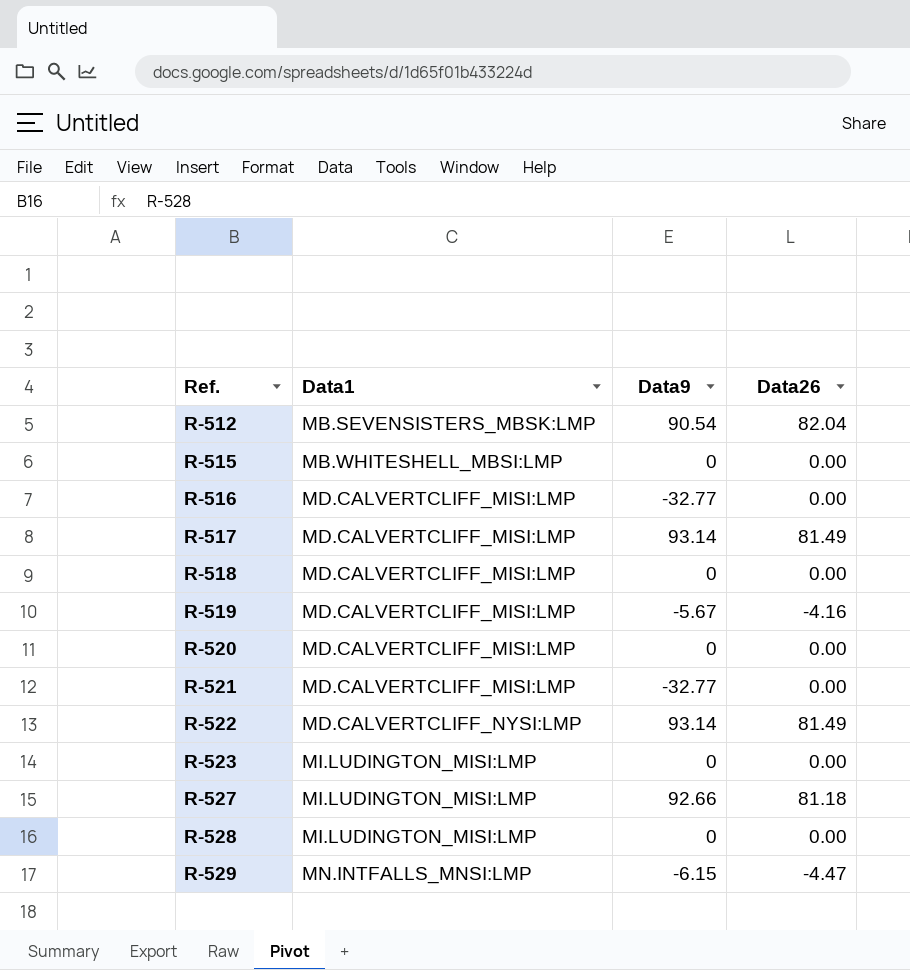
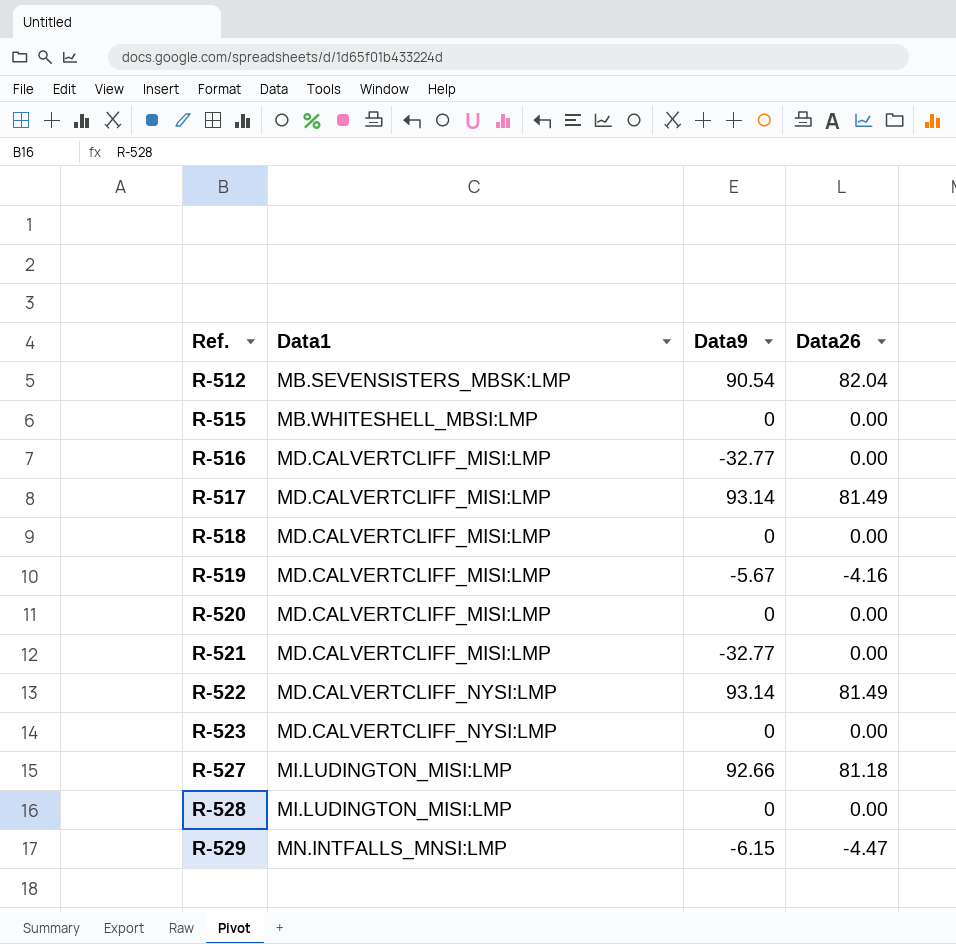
R-523 | Data1: MI.LUDINGTON_MISI:LMP -> MD.CALVERTCLIFF_NYSI:LMP

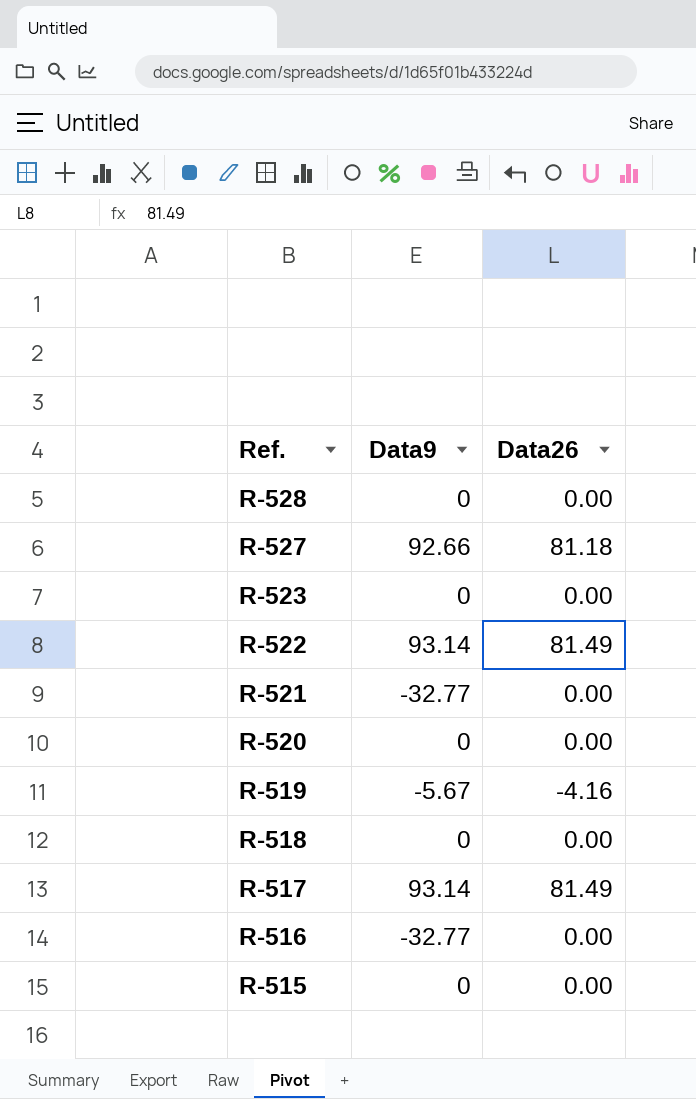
row order: Ref. ascending -> Ref. descending
column Data1 | position: 2 -> none
row R-512: MB.SEVENSISTERS_MBSK:LMP | 90.54 | 82.04 -> none
row R-529: MN.INTFALLS_MNSI:LMP | -6.15 | -4.47 -> none

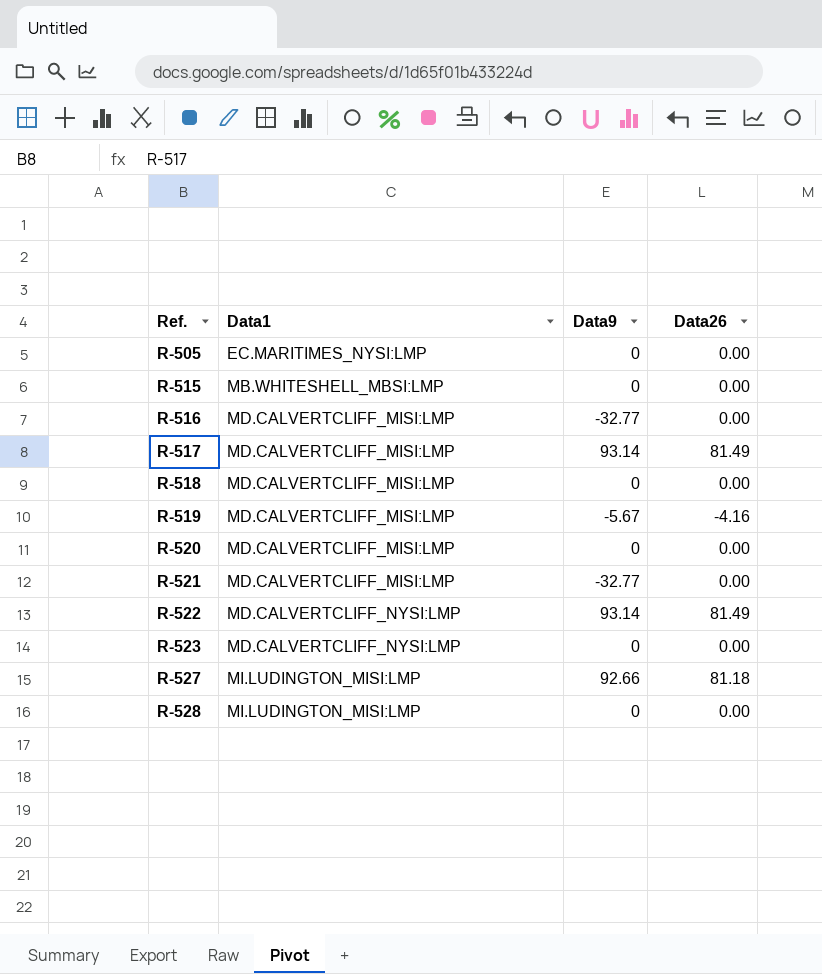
row order: Ref. descending -> Ref. ascending
column Data1 | position: none -> 2
row R-505: none -> EC.MARITIMES_NYSI:LMP | 0 | 0.00

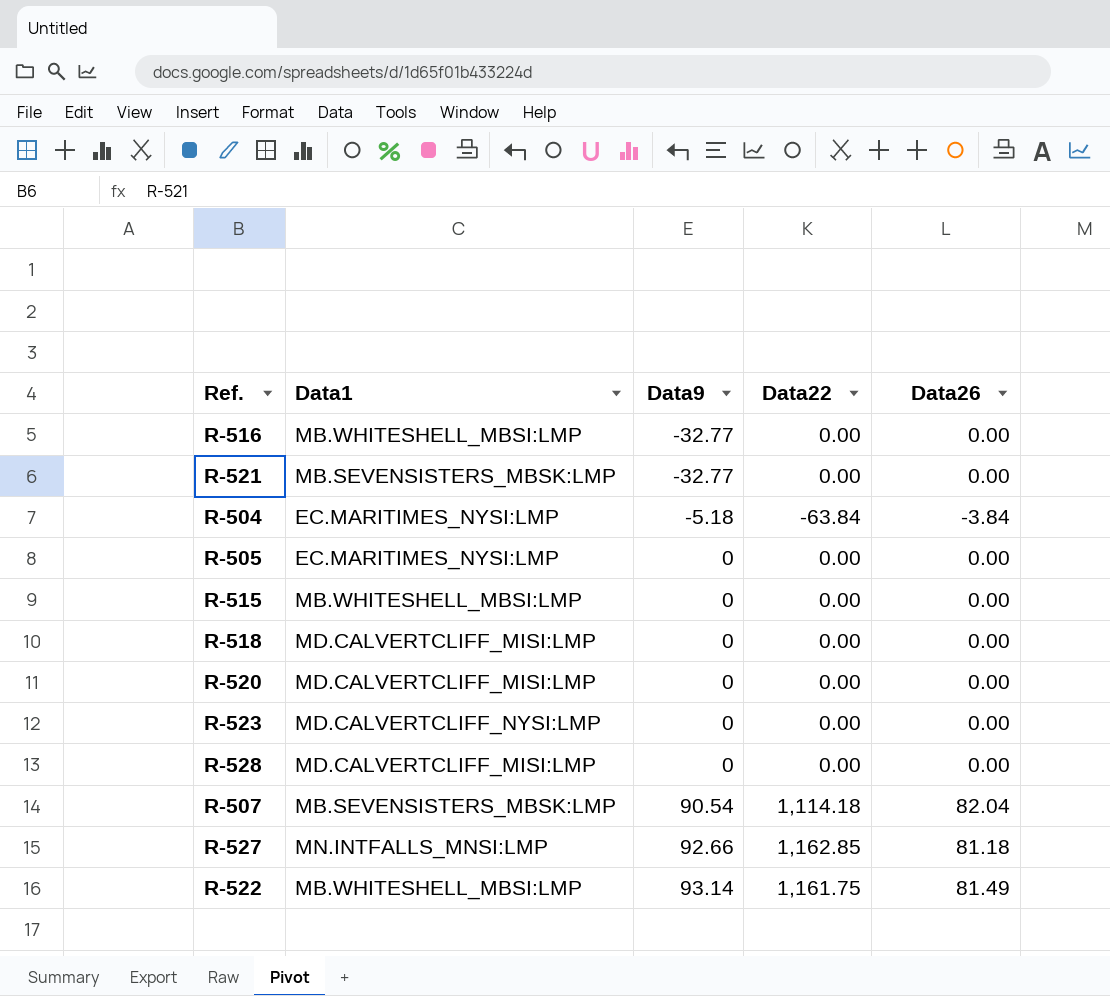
row order: Ref. ascending -> Data9 ascending
column Data22 | position: none -> 4
row R-517: MD.CALVERTCLIFF_MISI:LMP | 93.14 | 81.49 -> none
row R-519: MD.CALVERTCLIFF_MISI:LMP | -5.67 | -4.16 -> none
R-516 | Data1: MD.CALVERTCLIFF_MISI:LMP -> MB.WHITESHELL_MBSI:LMP
R-521 | Data1: MD.CALVERTCLIFF_MISI:LMP -> MB.SEVENSISTERS_MBSK:LMP
row R-504: none -> EC.MARITIMES_NYSI:LMP | -5.18 | -63.84 | -3.84
R-528 | Data1: MI.LUDINGTON_MISI:LMP -> MD.CALVERTCLIFF_MISI:LMP
row R-507: none -> MB.SEVENSISTERS_MBSK:LMP | 90.54 | 1,114.18 | 82.04
R-527 | Data1: MI.LUDINGTON_MISI:LMP -> MN.INTFALLS_MNSI:LMP
R-522 | Data1: MD.CALVERTCLIFF_NYSI:LMP -> MB.WHITESHELL_MBSI:LMP

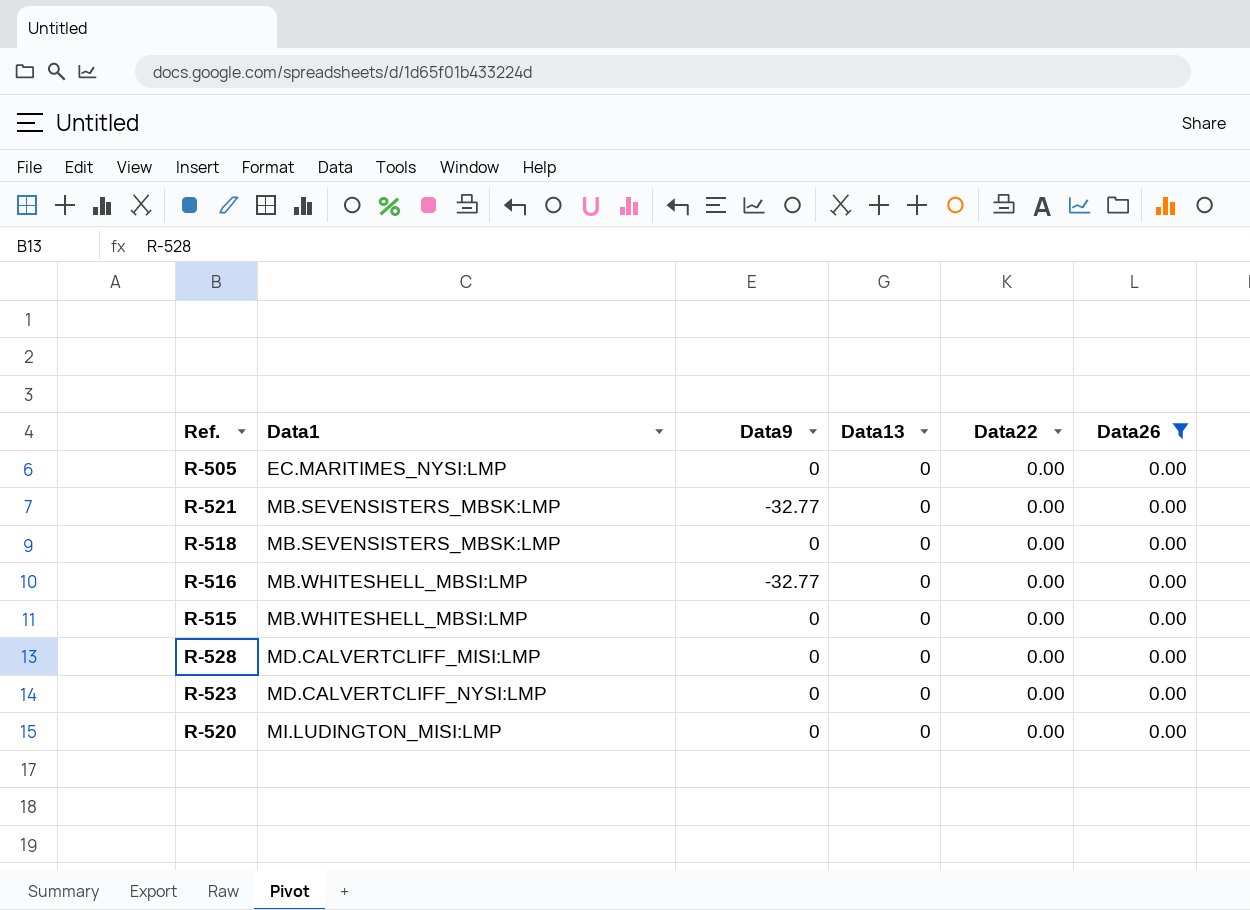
filter: none -> Data26 = 0.00
row order: Data9 ascending -> Data1 ascending
column Data13 | position: none -> 4
R-518 | Data1: MD.CALVERTCLIFF_MISI:LMP -> MB.SEVENSISTERS_MBSK:LMP
R-520 | Data1: MD.CALVERTCLIFF_MISI:LMP -> MI.LUDINGTON_MISI:LMP

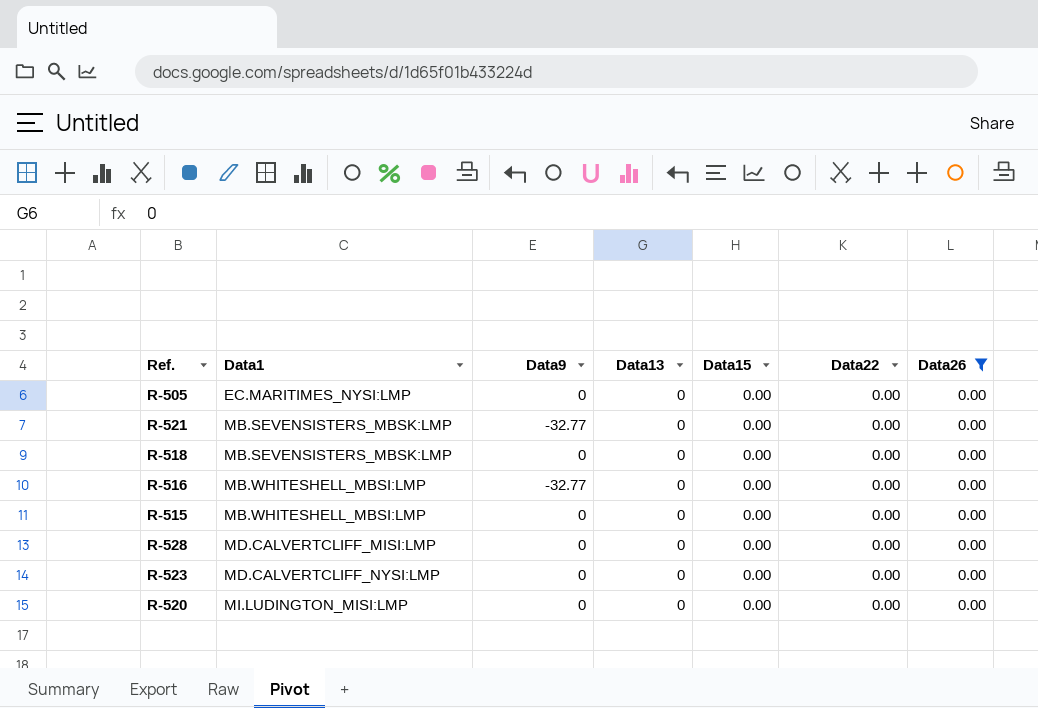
column Data15 | position: none -> 5

